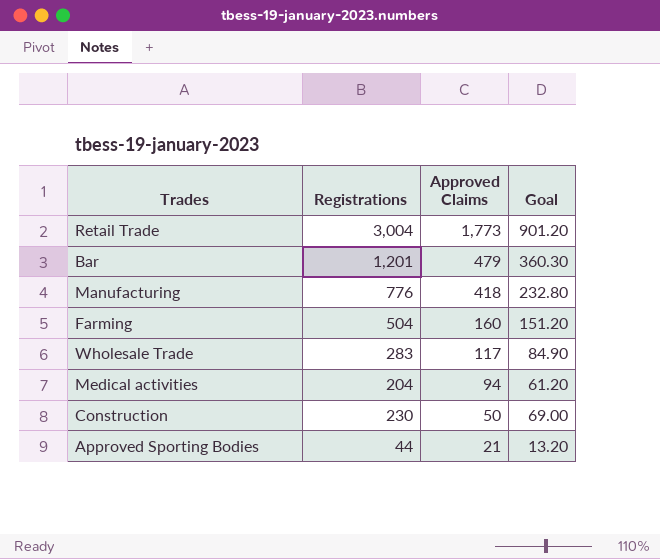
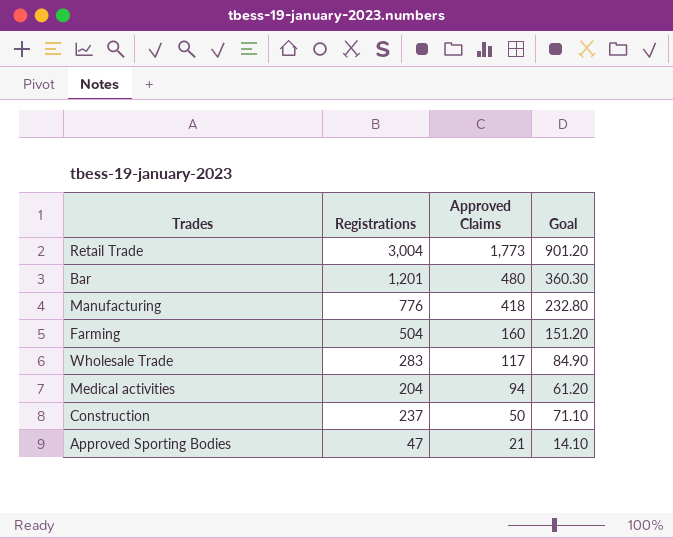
Bar | Approved Claims: 479 -> 480
Construction | Registrations: 230 -> 237
Construction | Goal: 69.00 -> 71.10
Approved Sporting Bodies | Registrations: 44 -> 47
Approved Sporting Bodies | Goal: 13.20 -> 14.10

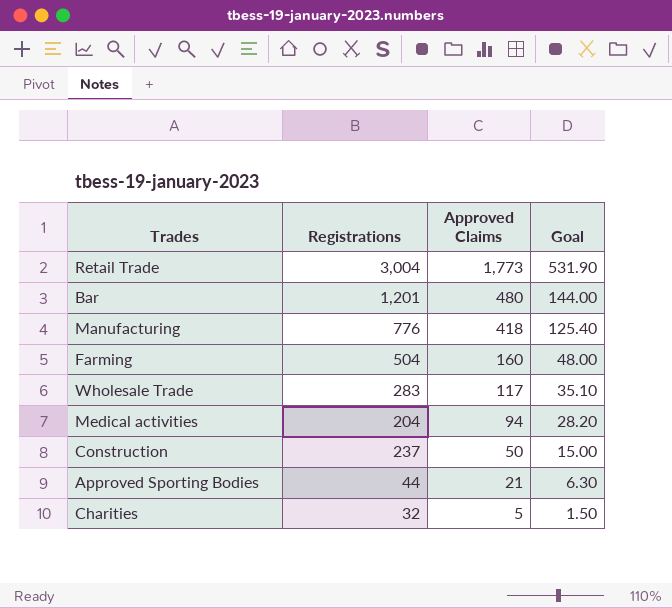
column Goal | formula: [Registrations] * 0.3 -> [Approved Claims] * 0.3
Approved Sporting Bodies | Registrations: 47 -> 44
row Charities: none -> 32 | 5 | 1.50

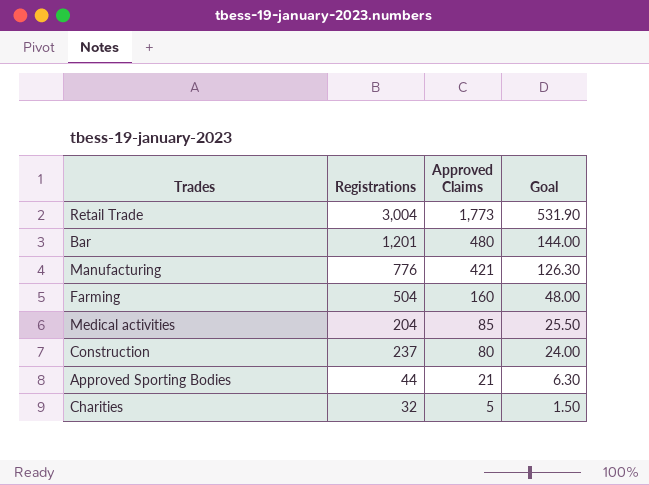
row Wholesale Trade: 283 | 117 | 35.10 -> none
Manufacturing | Approved Claims: 418 -> 421
Manufacturing | Goal: 125.40 -> 126.30
Medical activities | Approved Claims: 94 -> 85
Medical activities | Goal: 28.20 -> 25.50
Construction | Approved Claims: 50 -> 80
Construction | Goal: 15.00 -> 24.00

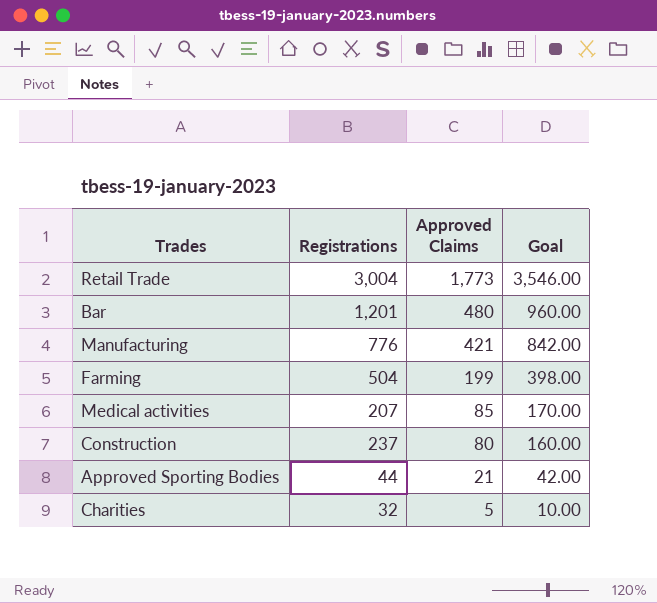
column Goal | formula: [Approved Claims] * 0.3 -> [Approved Claims] * 2
Farming | Approved Claims: 160 -> 199
Medical activities | Registrations: 204 -> 207

